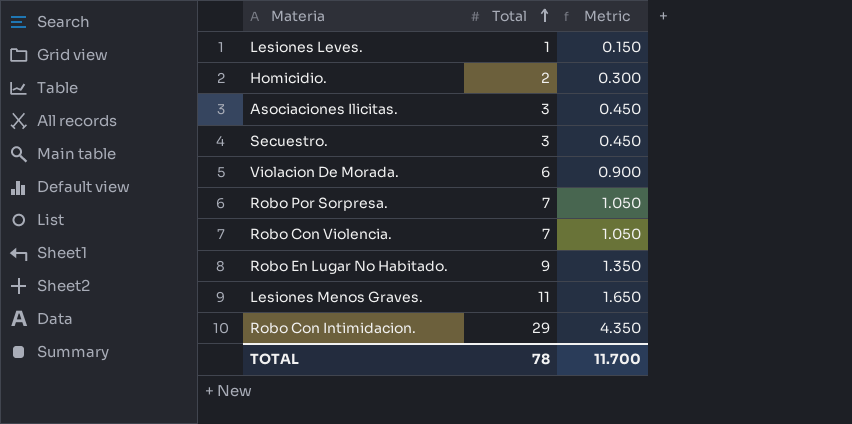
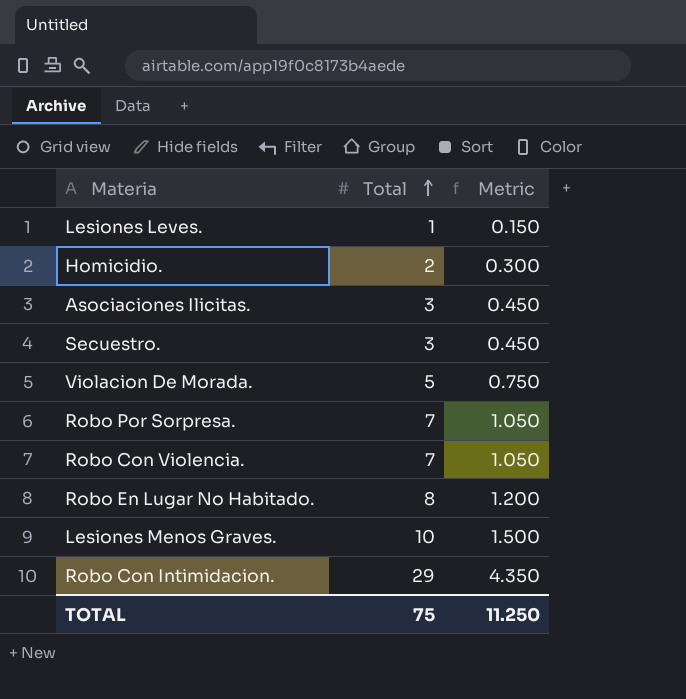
Violacion De Morada. | Total: 6 -> 5
Violacion De Morada. | Metric: 0.900 -> 0.750
Robo En Lugar No Habitado. | Total: 9 -> 8
Robo En Lugar No Habitado. | Metric: 1.350 -> 1.200
Lesiones Menos Graves. | Total: 11 -> 10
Lesiones Menos Graves. | Metric: 1.650 -> 1.500
TOTAL | Total: 78 -> 75
TOTAL | Metric: 11.700 -> 11.250

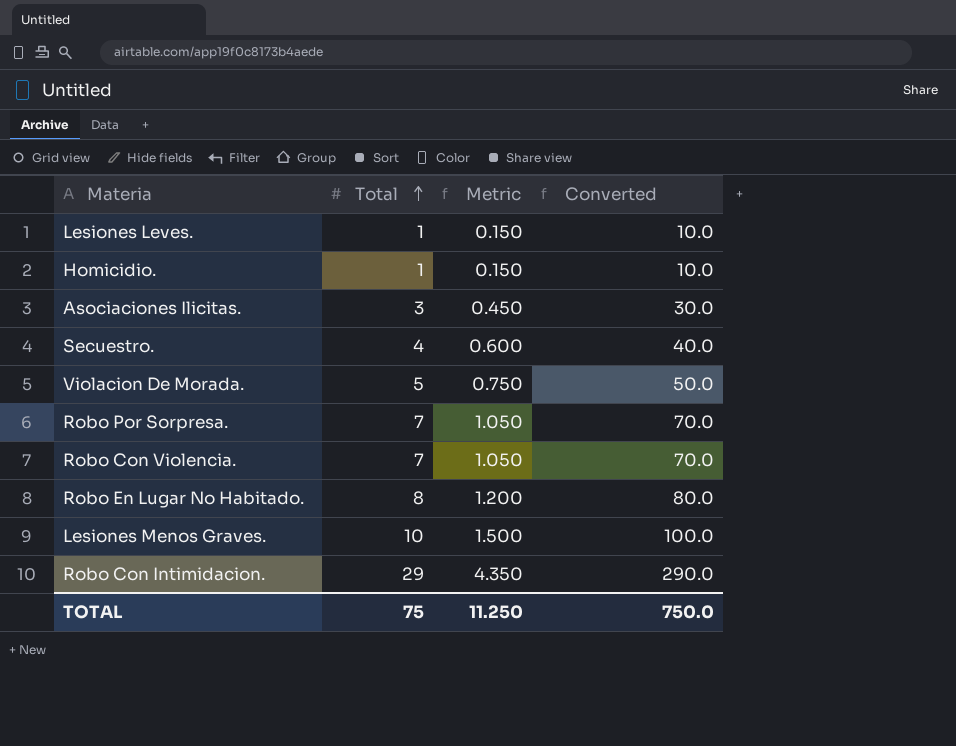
column Converted | formula: none -> [Total] * 10
Homicidio. | Total: 2 -> 1
Homicidio. | Metric: 0.300 -> 0.150
Secuestro. | Total: 3 -> 4
Secuestro. | Metric: 0.450 -> 0.600

